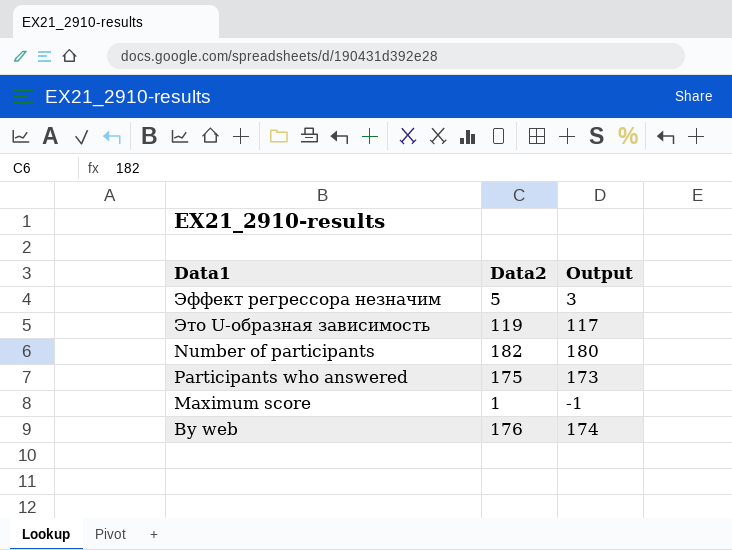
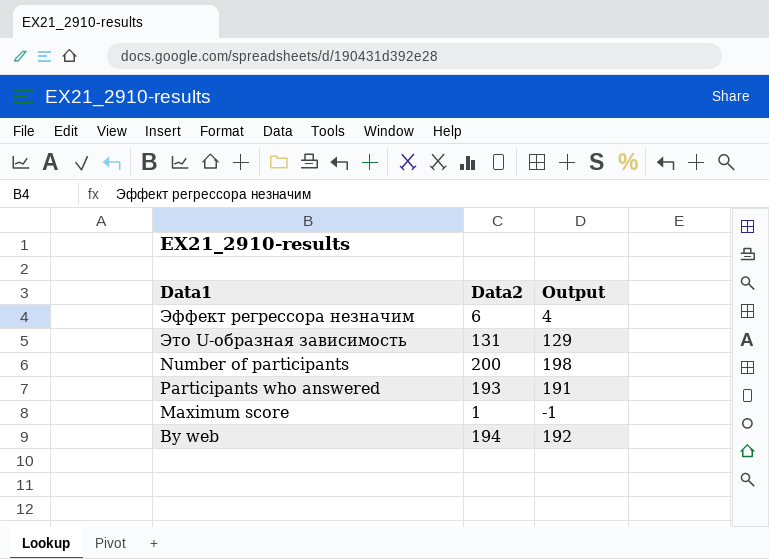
Эффект регрессора незначим | Data2: 5 -> 6
Эффект регрессора незначим | Output: 3 -> 4
Это U-образная зависимость | Data2: 119 -> 131
Это U-образная зависимость | Output: 117 -> 129
Number of participants | Data2: 182 -> 200
Number of participants | Output: 180 -> 198
Participants who answered | Data2: 175 -> 193
Participants who answered | Output: 173 -> 191
By web | Data2: 176 -> 194
By web | Output: 174 -> 192

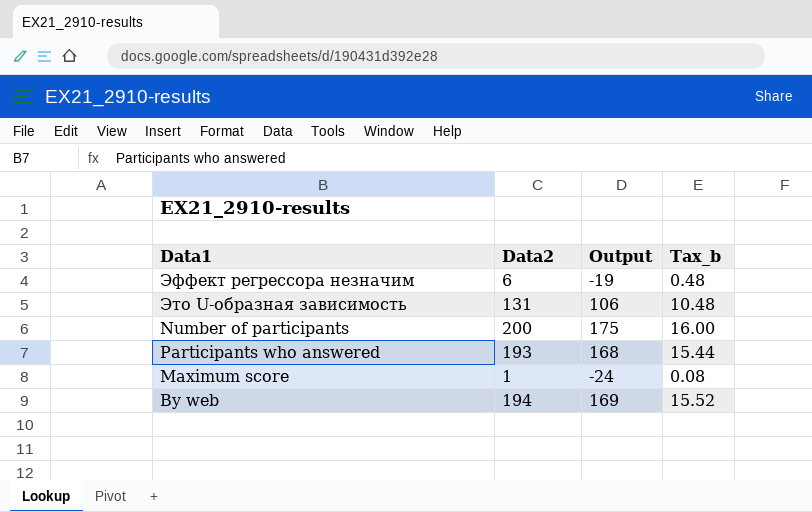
column Output | formula: [Data2] - 2 -> [Data2] - 25
column Tax_b | formula: none -> [Data2] * 0.08

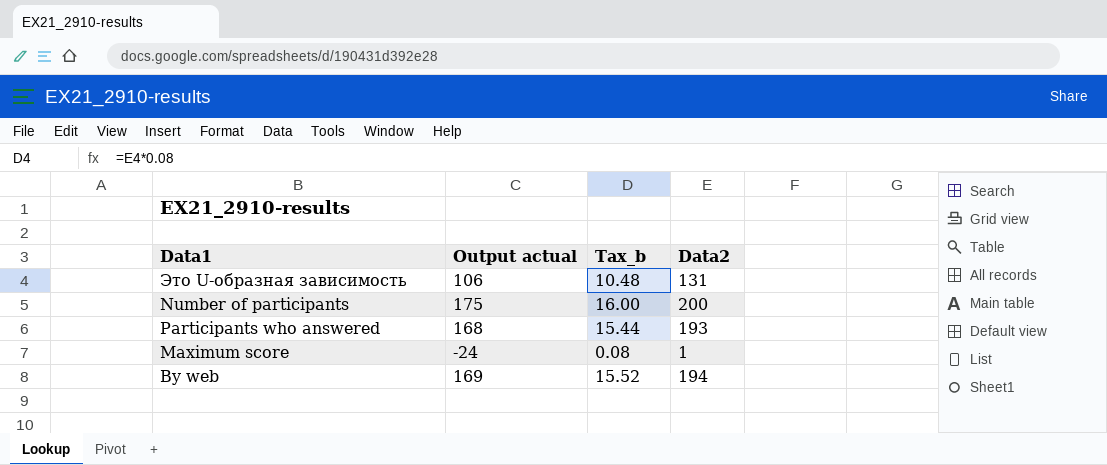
column name: Output -> Output actual
column Data2 | position: 2 -> 4
row Эффект регрессора незначим: 6 | -19 | 0.48 -> none

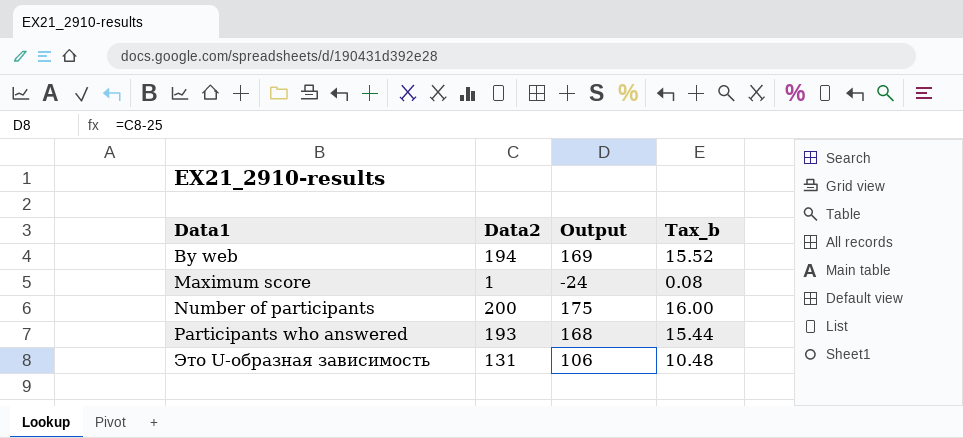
row order: none -> Data1 ascending
column Data2 | position: 4 -> 2
column name: Output actual -> Output

